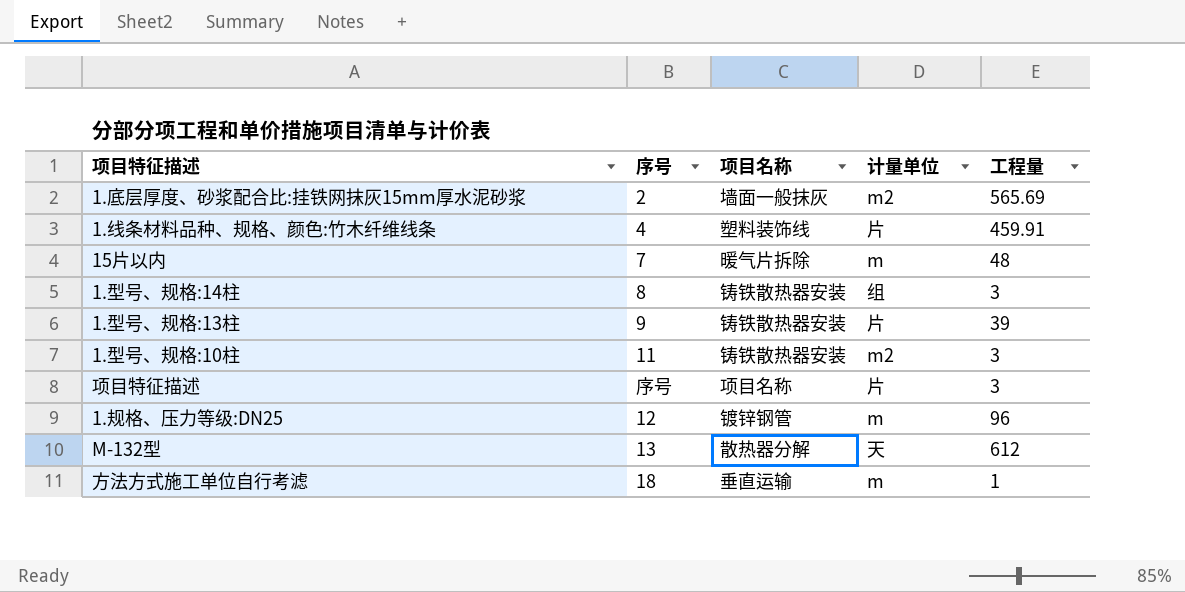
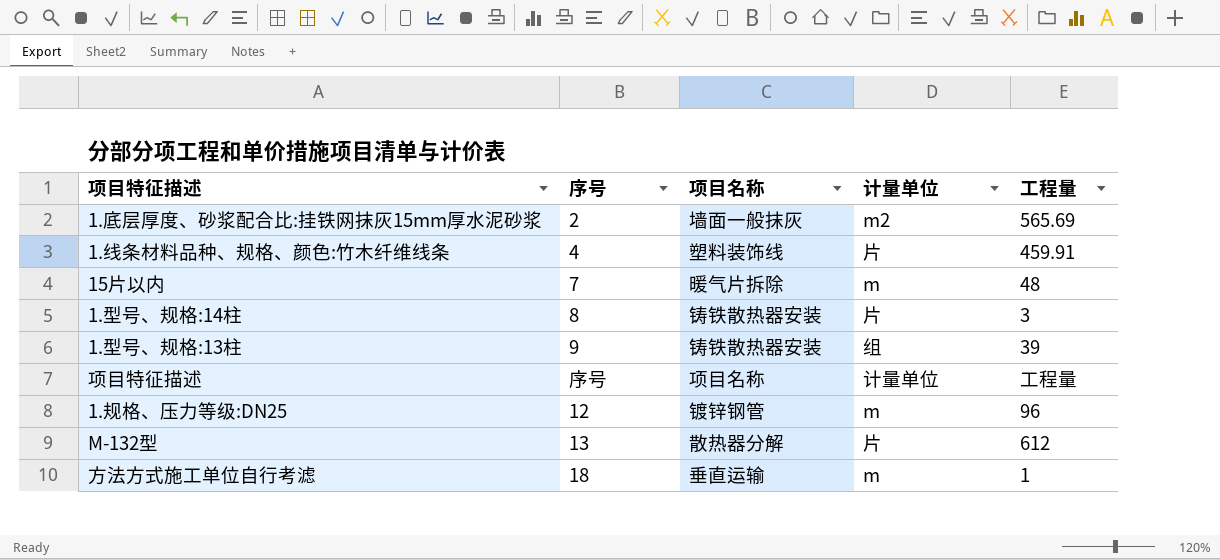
row 1.型号、规格:10柱: 11 | 铸铁散热器安装 | m2 | 3 -> none
1.型号、规格:14柱 | 计量单位: 组 -> 片
1.型号、规格:13柱 | 计量单位: 片 -> 组
项目特征描述 | 计量单位: 片 -> 计量单位
项目特征描述 | 工程量: 3 -> 工程量
M-132型 | 计量单位: 天 -> 片

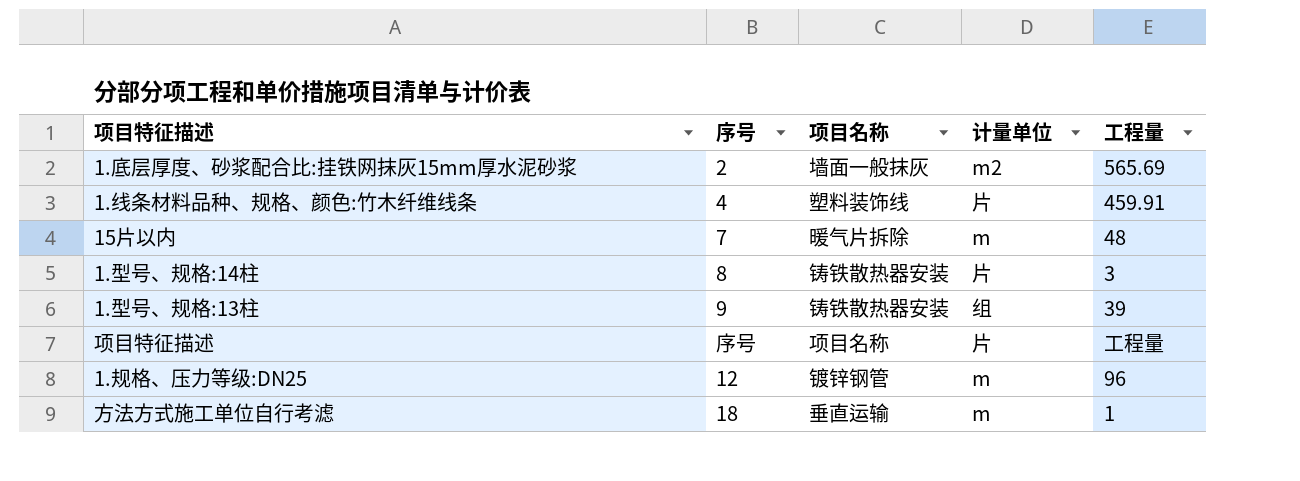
row M-132型: 13 | 散热器分解 | 片 | 612 -> none
项目特征描述 | 计量单位: 计量单位 -> 片

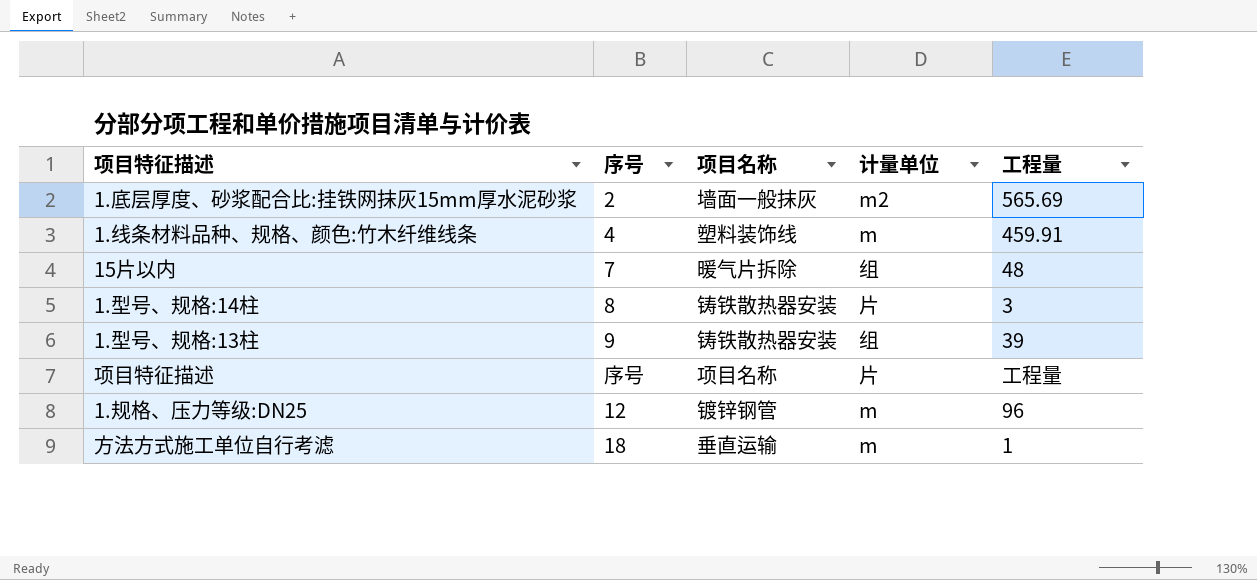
1.线条材料品种、规格、颜色:竹木纤维线条 | 计量单位: 片 -> m
15片以内 | 计量单位: m -> 组

